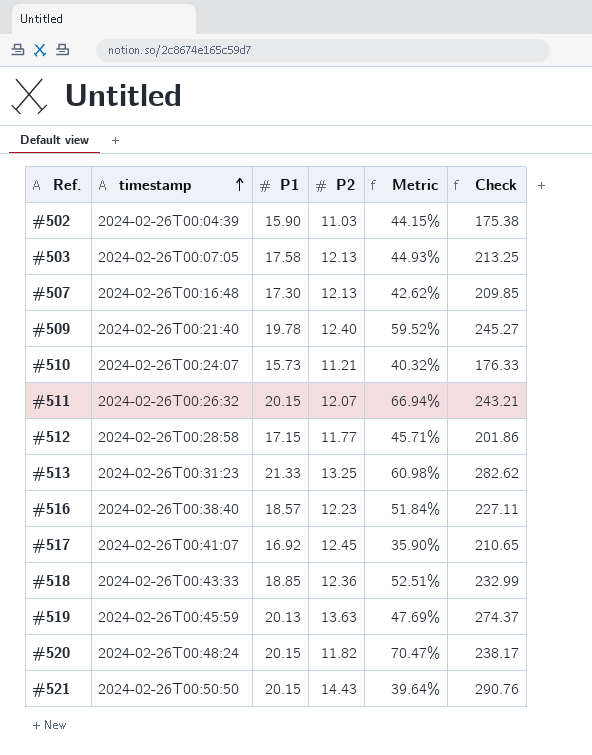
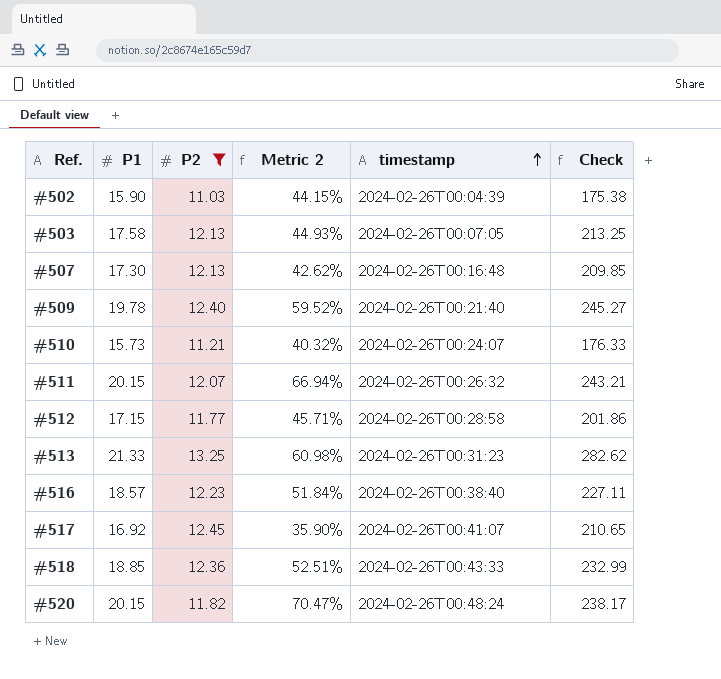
filter: none -> P2 <= 13.25
column name: Metric -> Metric 2
column timestamp | position: 2 -> 5

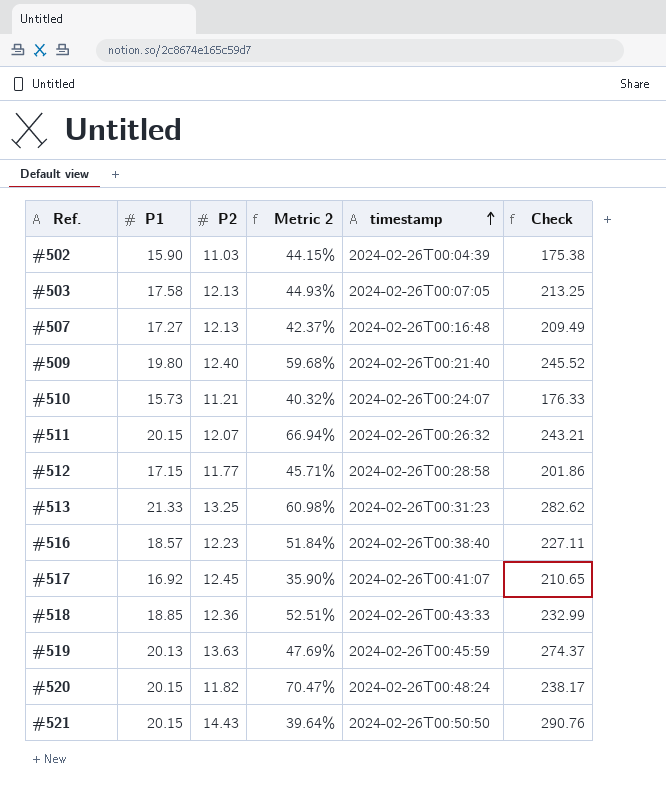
filter: P2 <= 13.25 -> none
#507 | P1: 17.30 -> 17.27
#507 | Metric 2: 42.62% -> 42.37%
#507 | Check: 209.85 -> 209.49
#509 | P1: 19.78 -> 19.80
#509 | Metric 2: 59.52% -> 59.68%
#509 | Check: 245.27 -> 245.52

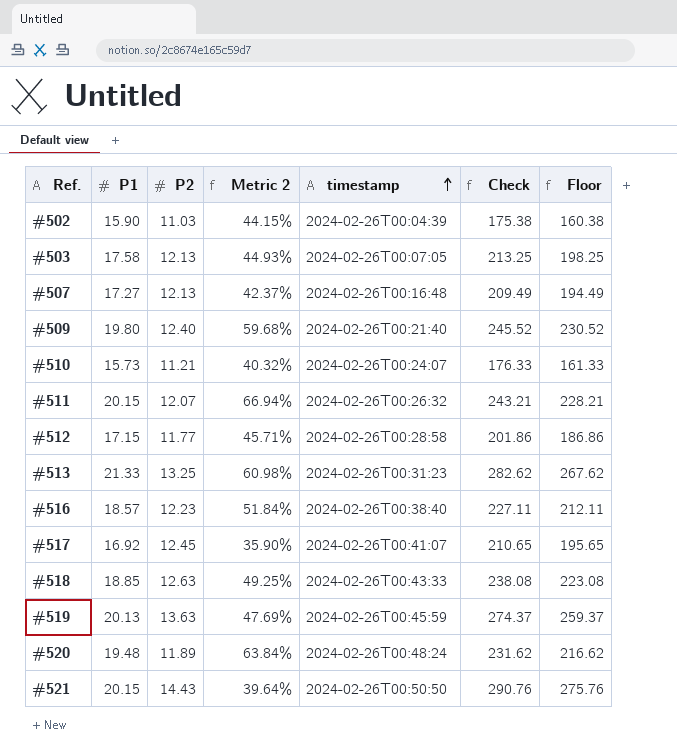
column Floor | formula: none -> [Check] - 15
#518 | P2: 12.36 -> 12.63
#518 | Metric 2: 52.51% -> 49.25%
#518 | Check: 232.99 -> 238.08
#520 | P1: 20.15 -> 19.48
#520 | P2: 11.82 -> 11.89
#520 | Metric 2: 70.47% -> 63.84%
#520 | Check: 238.17 -> 231.62

